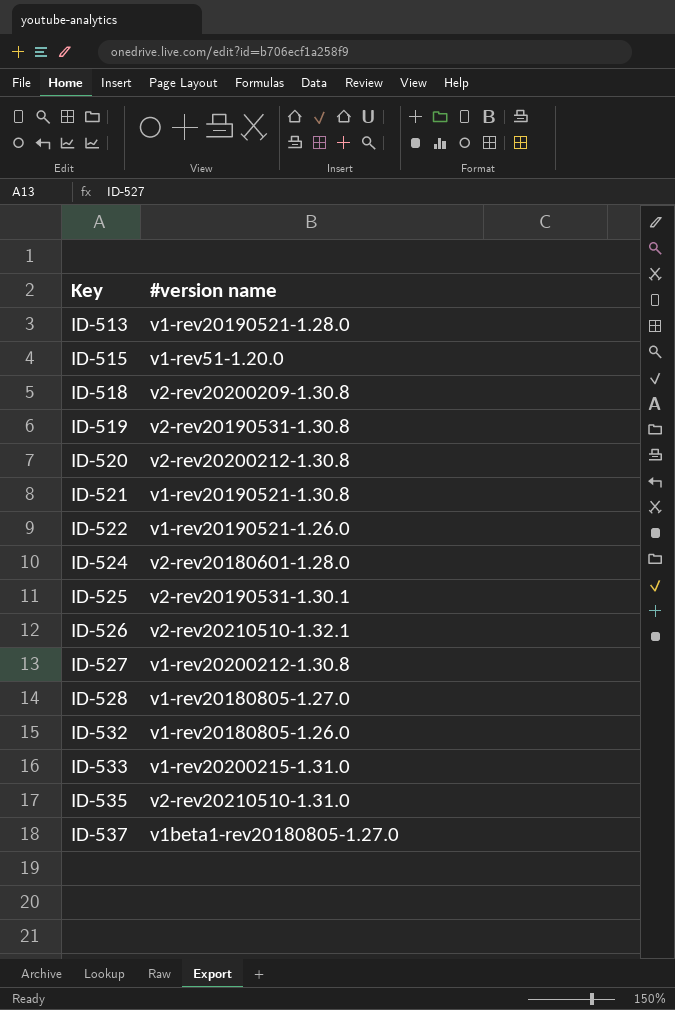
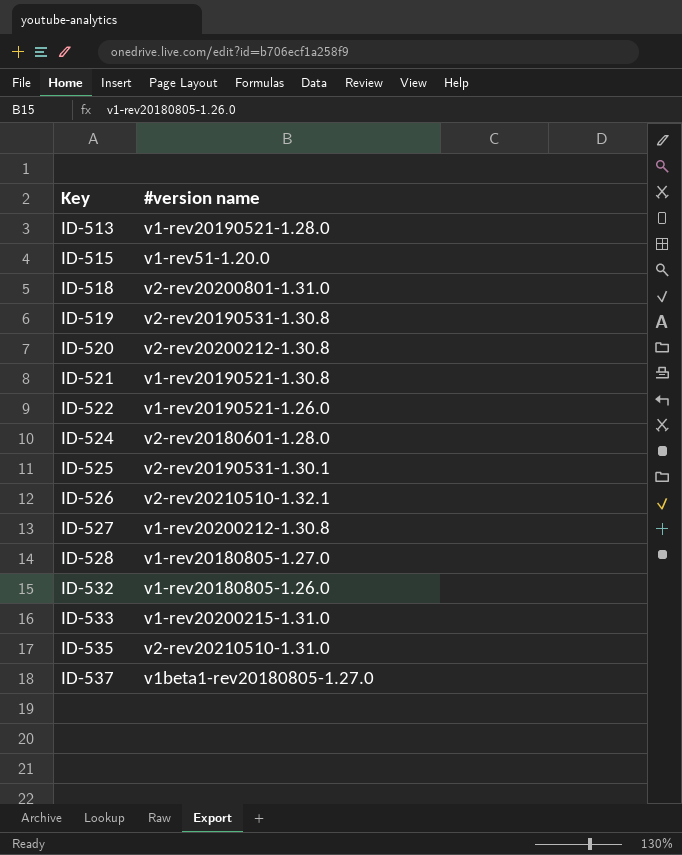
ID-518 | #version name: v2-rev20200209-1.30.8 -> v2-rev20200801-1.31.0

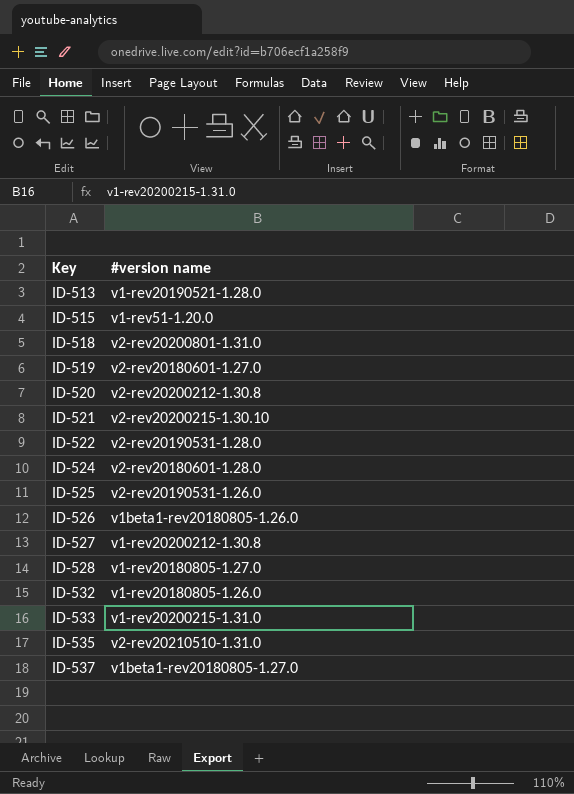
ID-519 | #version name: v2-rev20190531-1.30.8 -> v2-rev20180601-1.27.0
ID-521 | #version name: v1-rev20190521-1.30.8 -> v2-rev20200215-1.30.10
ID-522 | #version name: v1-rev20190521-1.26.0 -> v2-rev20190531-1.28.0
ID-525 | #version name: v2-rev20190531-1.30.1 -> v2-rev20190531-1.26.0
ID-526 | #version name: v2-rev20210510-1.32.1 -> v1beta1-rev20180805-1.26.0

